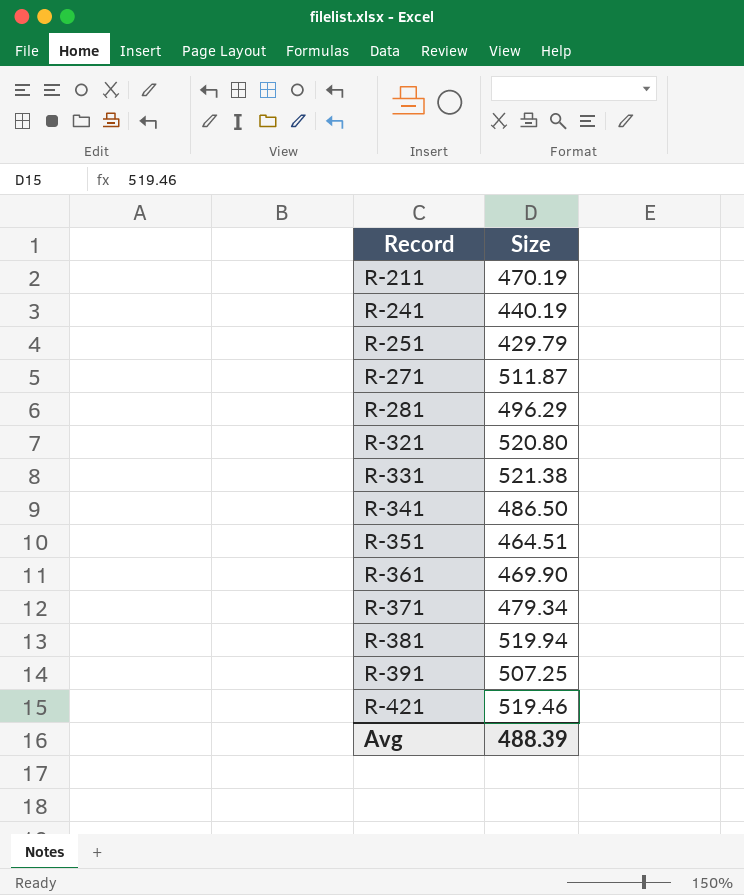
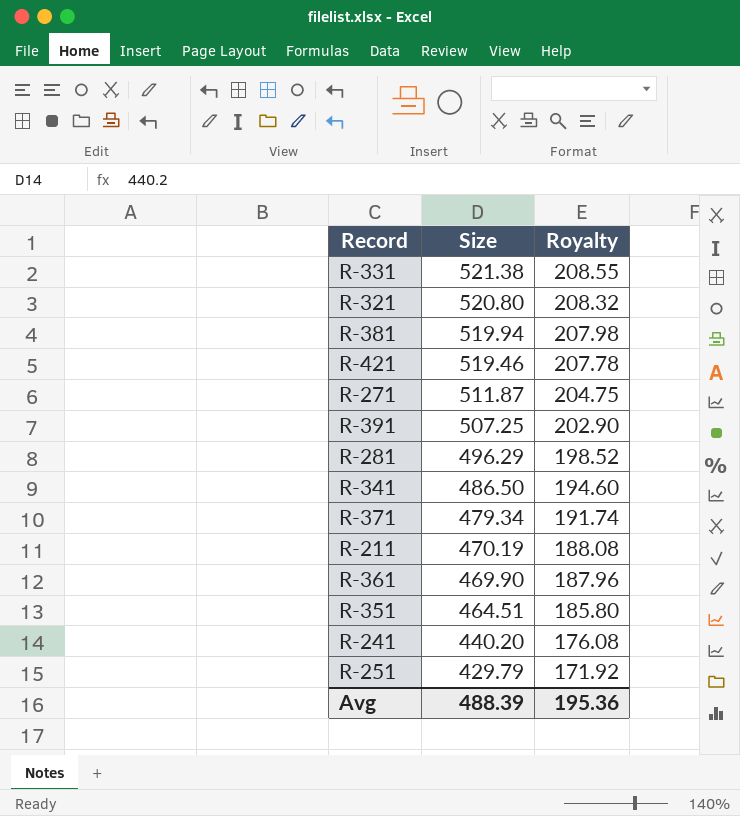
row order: Record ascending -> Size descending
column Royalty | formula: none -> [Size] * 0.4
R-241 | Size: 440.19 -> 440.20

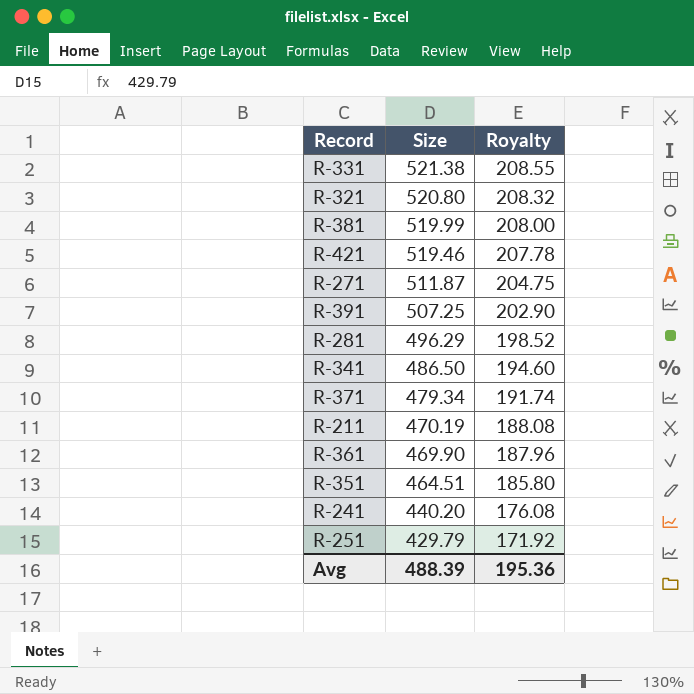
R-381 | Size: 519.94 -> 519.99
R-381 | Royalty: 207.98 -> 208.00

